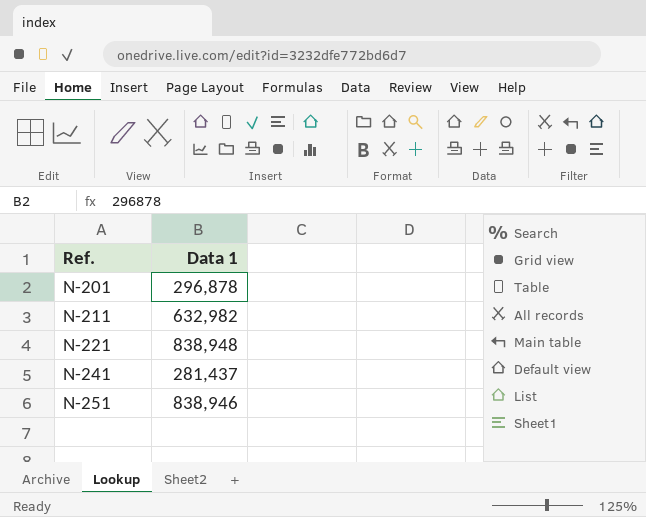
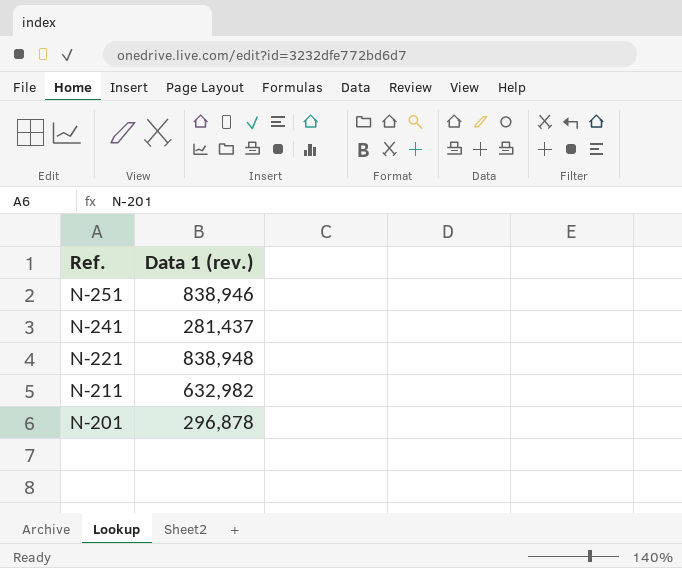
row order: Ref. ascending -> Ref. descending
column name: Data 1 -> Data 1 (rev.)

